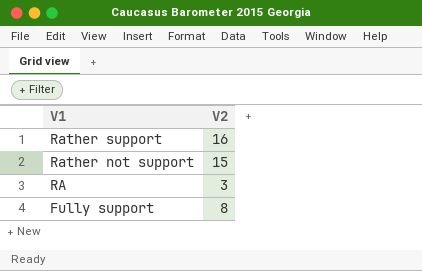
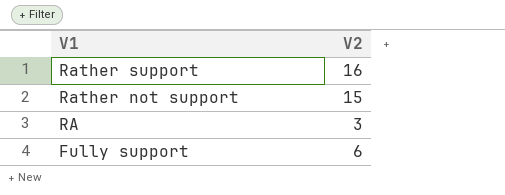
Fully support | V2: 8 -> 6

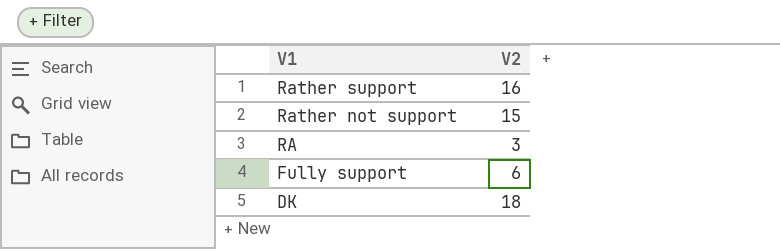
row DK: none -> 18

